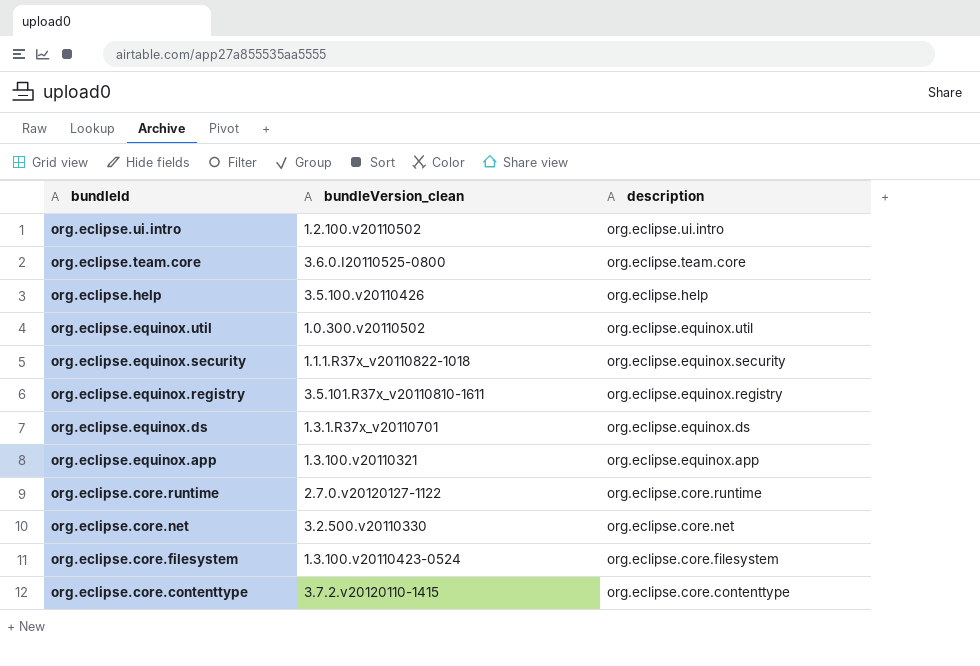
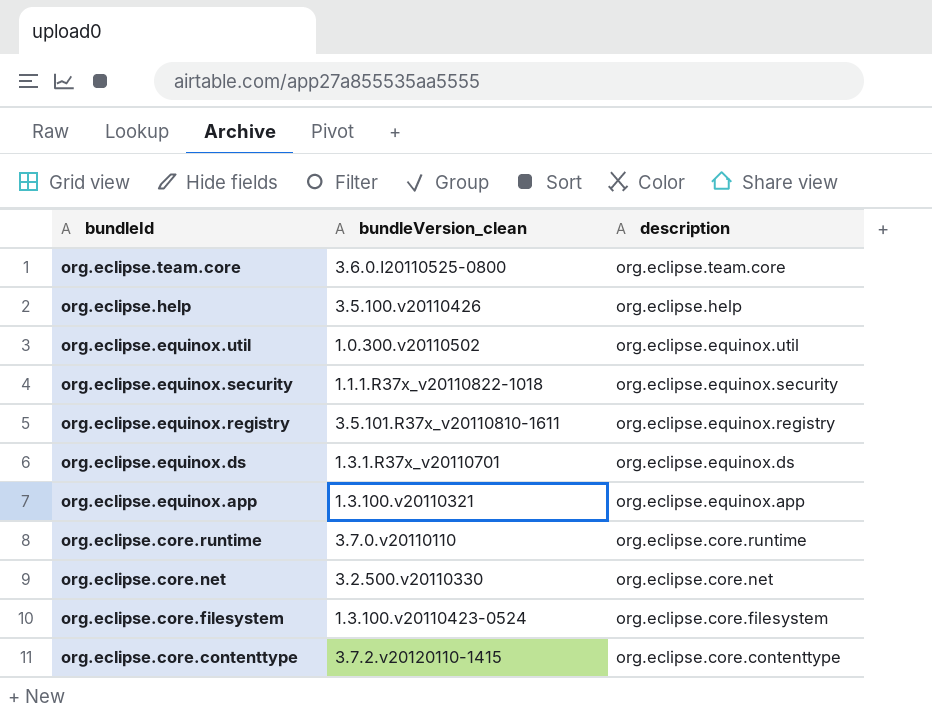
row org.eclipse.ui.intro: 1.2.100.v20110502 | org.eclipse.ui.intro -> none
org.eclipse.core.runtime | bundleVersion_clean: 2.7.0.v20120127-1122 -> 3.7.0.v20110110

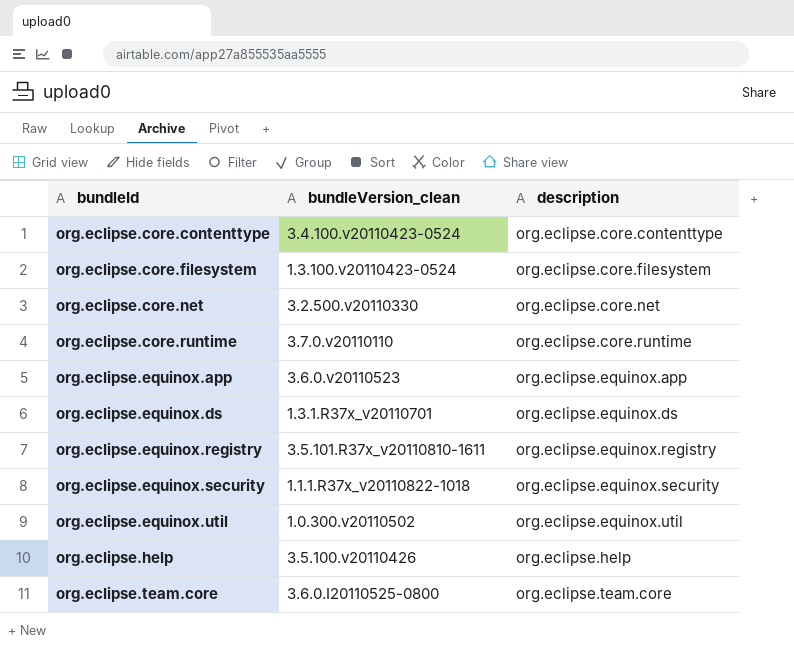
row order: bundleId descending -> bundleId ascending
org.eclipse.core.contenttype | bundleVersion_clean: 3.7.2.v20120110-1415 -> 3.4.100.v20110423-0524
org.eclipse.equinox.app | bundleVersion_clean: 1.3.100.v20110321 -> 3.6.0.v20110523

